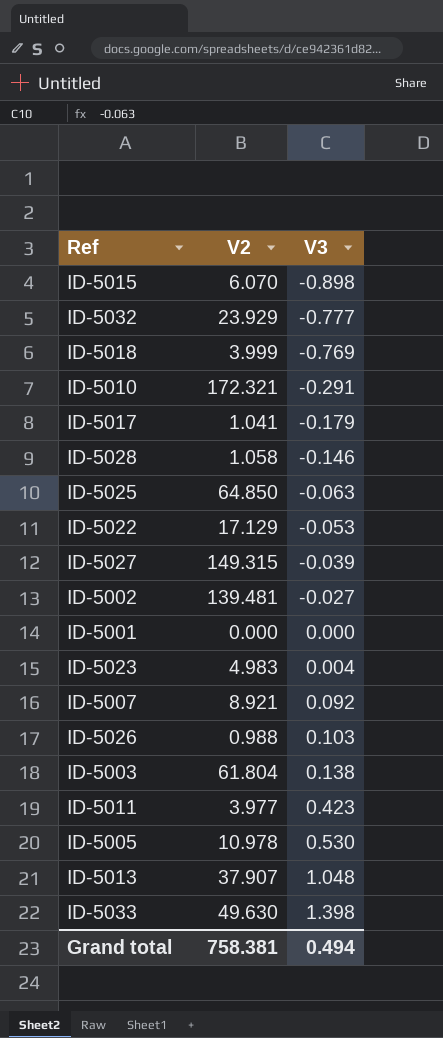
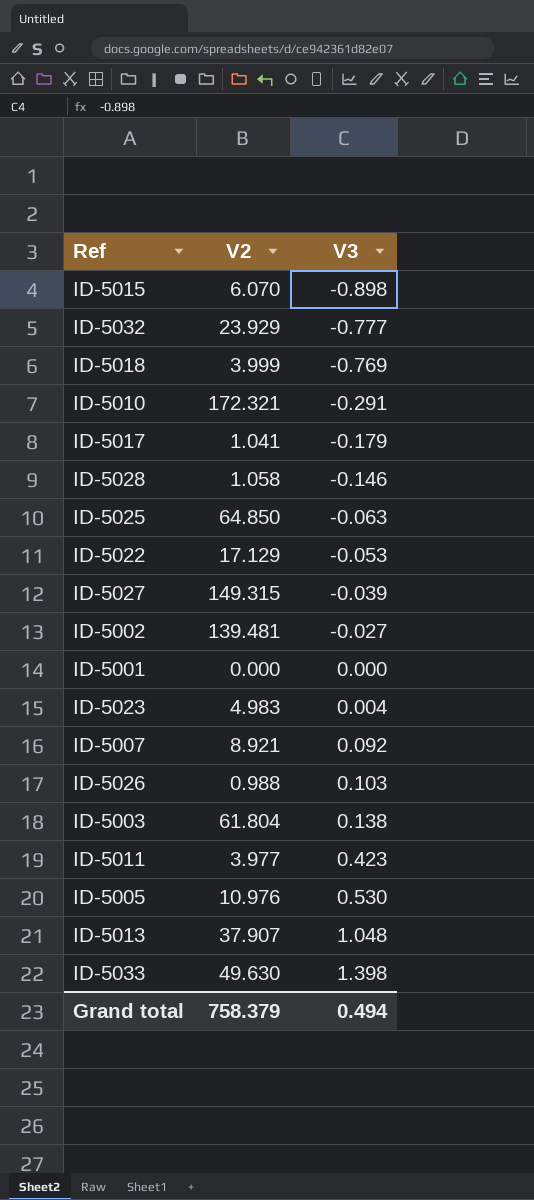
ID-5005 | V2: 10.978 -> 10.976
Grand total | V2: 758.381 -> 758.379

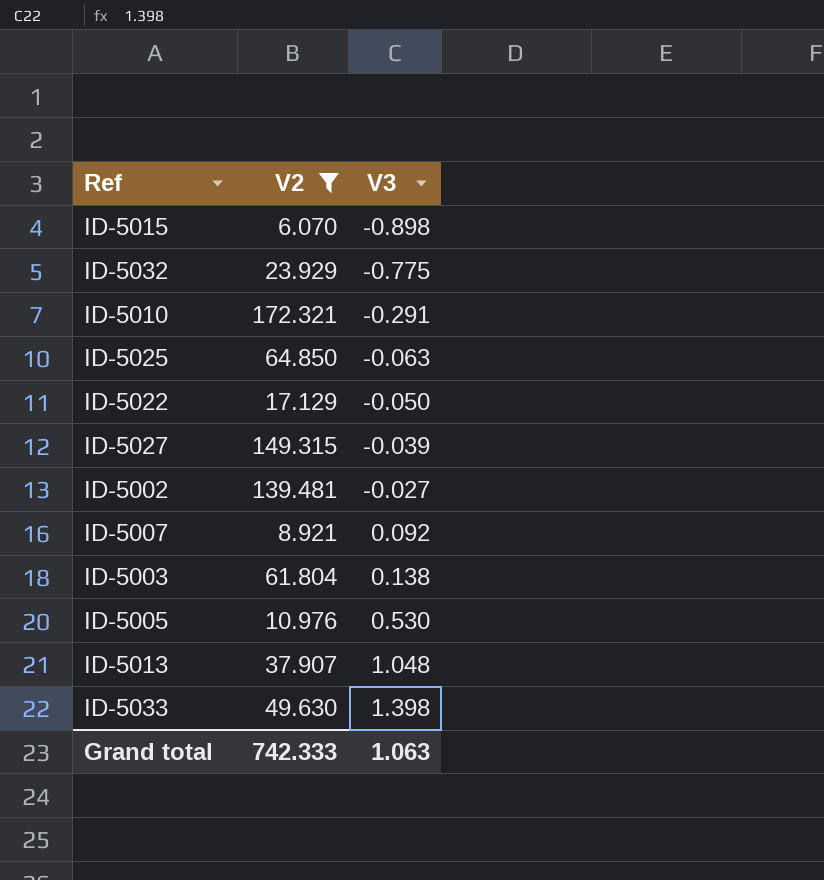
filter: none -> V2 >= 6.070
ID-5032 | V3: -0.777 -> -0.775
ID-5022 | V3: -0.053 -> -0.050
Grand total | V2: 758.379 -> 742.333
Grand total | V3: 0.494 -> 1.063

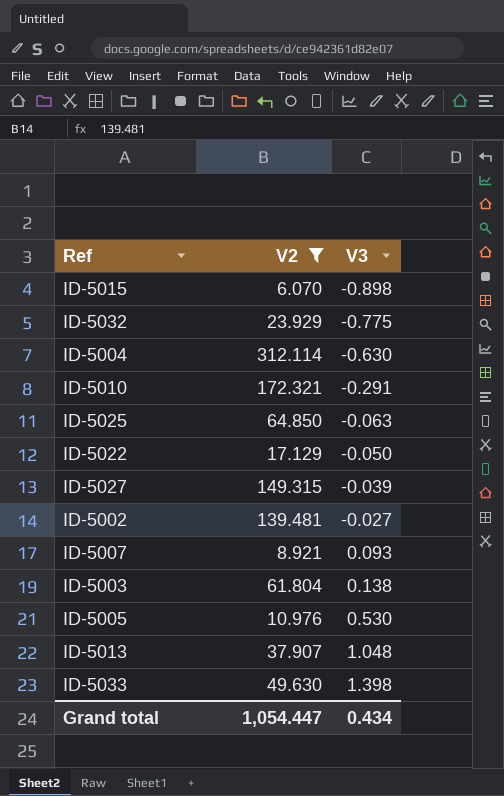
row ID-5004: none -> 312.114 | -0.630
ID-5007 | V3: 0.092 -> 0.093
Grand total | V2: 742.333 -> 1,054.447
Grand total | V3: 1.063 -> 0.434

